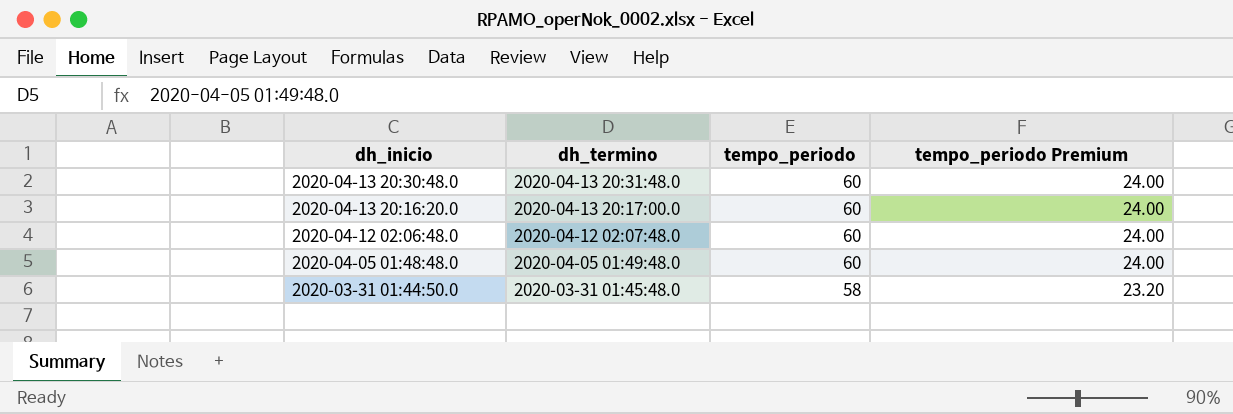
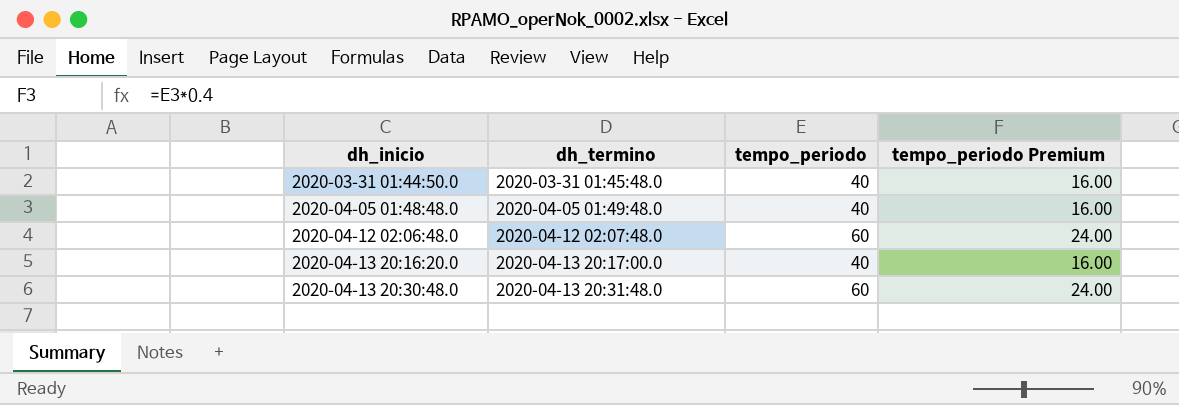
row order: dh_inicio descending -> dh_inicio ascending
2020-03-31 01:44:50.0 | tempo_periodo: 58 -> 40
2020-03-31 01:44:50.0 | tempo_periodo Premium: 23.20 -> 16.00
2020-04-05 01:48:48.0 | tempo_periodo: 60 -> 40
2020-04-05 01:48:48.0 | tempo_periodo Premium: 24.00 -> 16.00
2020-04-13 20:16:20.0 | tempo_periodo: 60 -> 40
2020-04-13 20:16:20.0 | tempo_periodo Premium: 24.00 -> 16.00

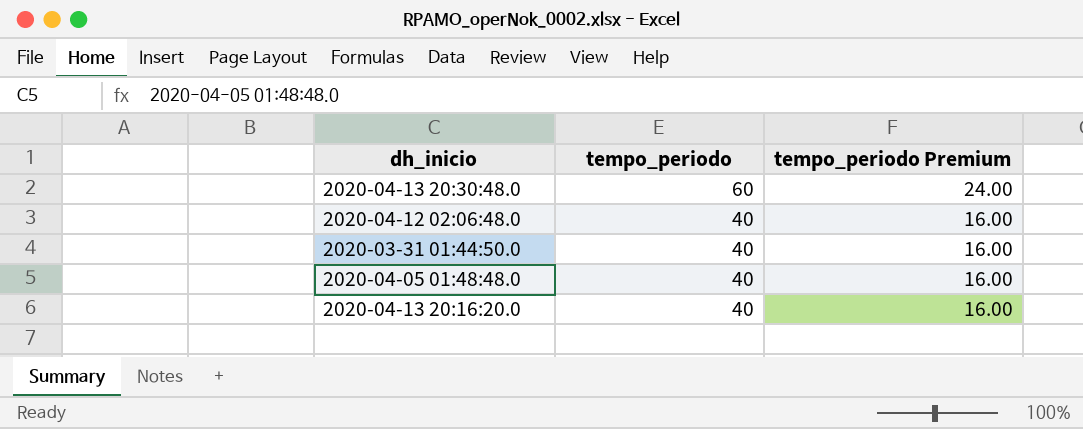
row order: dh_inicio ascending -> tempo_periodo descending
column dh_termino | position: 2 -> none
2020-04-12 02:06:48.0 | tempo_periodo: 60 -> 40
2020-04-12 02:06:48.0 | tempo_periodo Premium: 24.00 -> 16.00

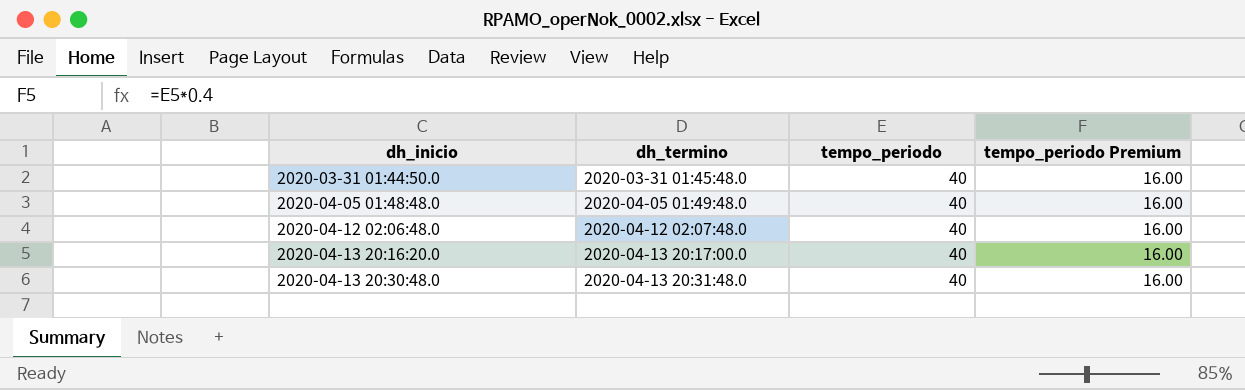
row order: tempo_periodo descending -> dh_inicio ascending
column dh_termino | position: none -> 2
2020-04-13 20:30:48.0 | tempo_periodo: 60 -> 40
2020-04-13 20:30:48.0 | tempo_periodo Premium: 24.00 -> 16.00

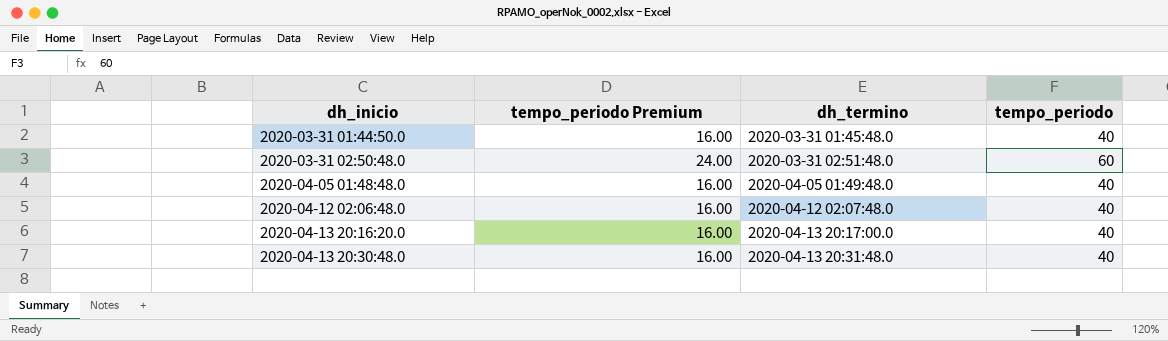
column tempo_periodo Premium | position: 4 -> 2
row 2020-03-31 02:50:48.0: none -> 24.00 | 2020-03-31 02:51:48.0 | 60

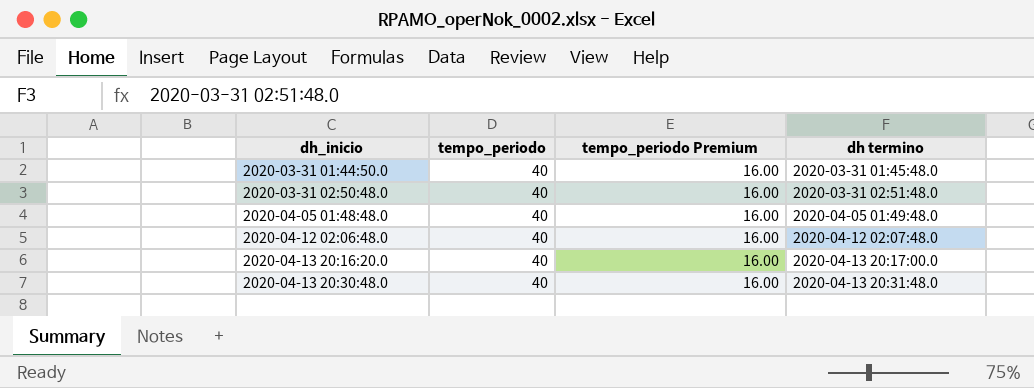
column tempo_periodo | position: 4 -> 2
column name: dh_termino -> dh termino
2020-03-31 02:50:48.0 | tempo_periodo: 60 -> 40
2020-03-31 02:50:48.0 | tempo_periodo Premium: 24.00 -> 16.00

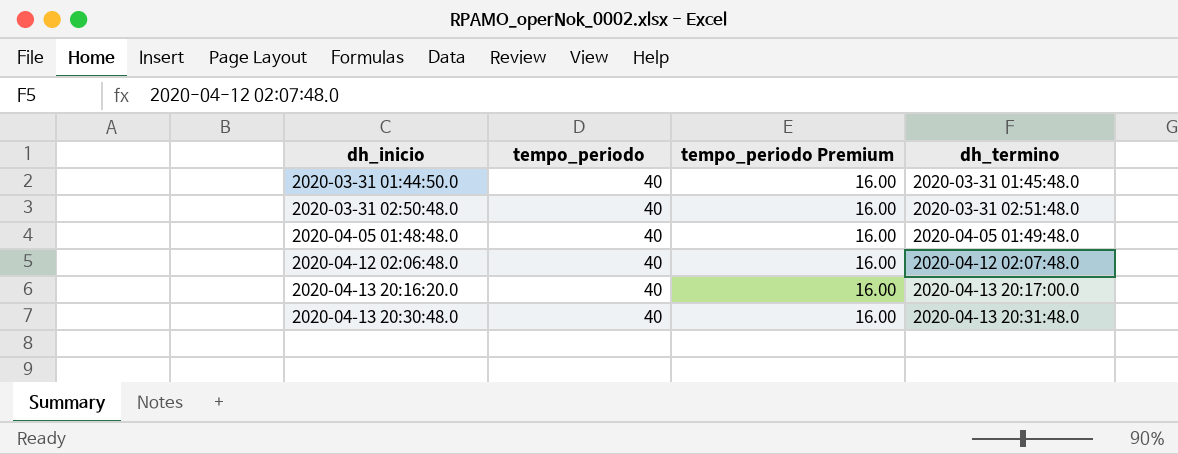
column name: dh termino -> dh_termino

